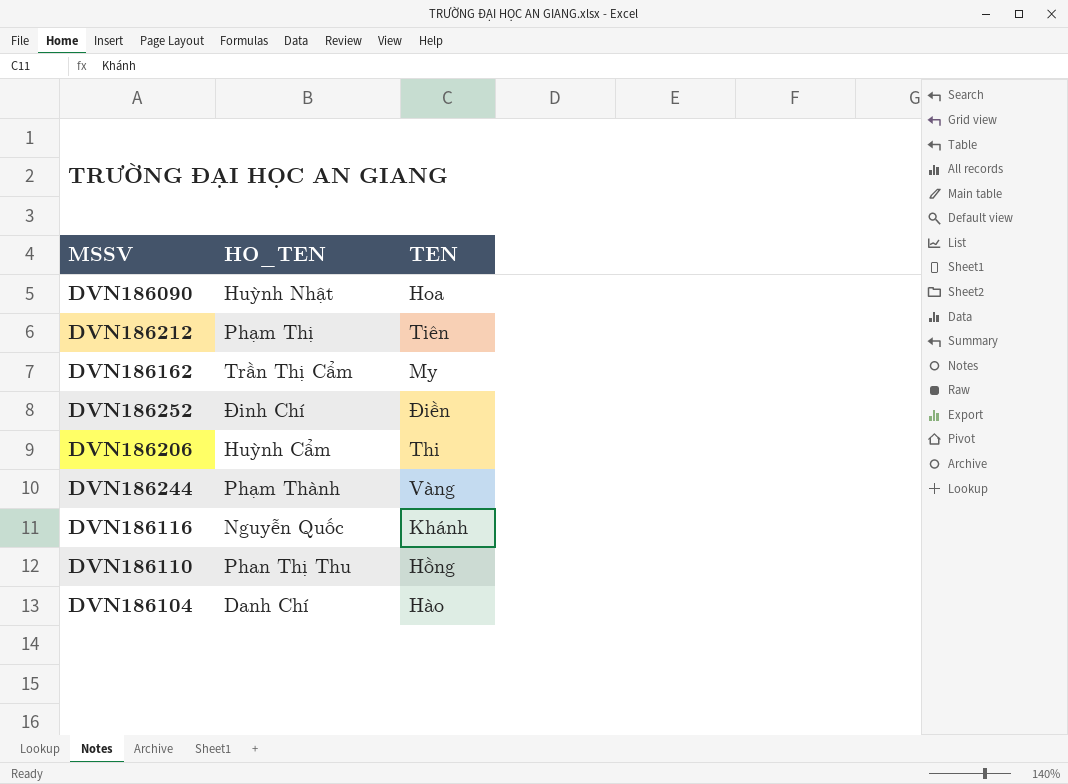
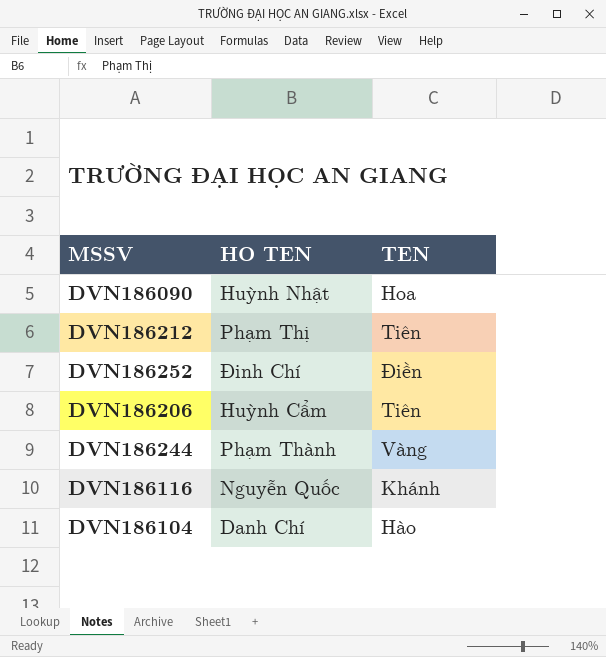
column name: HO_TEN -> HO TEN
row DVN186162: Trần Thị Cẩm | My -> none
row DVN186110: Phan Thị Thu | Hồng -> none
DVN186206 | TEN: Thi -> Tiên

